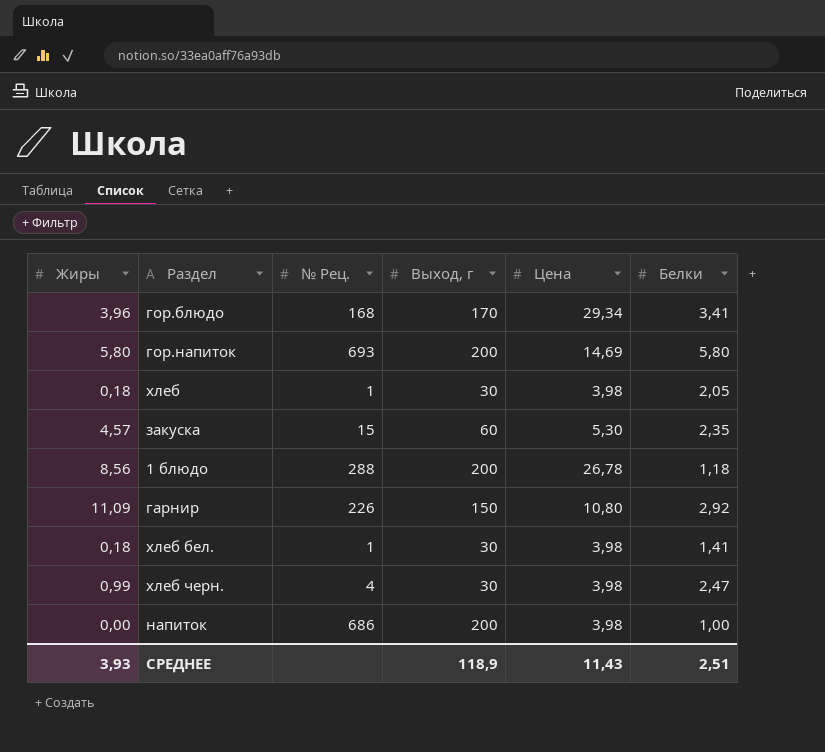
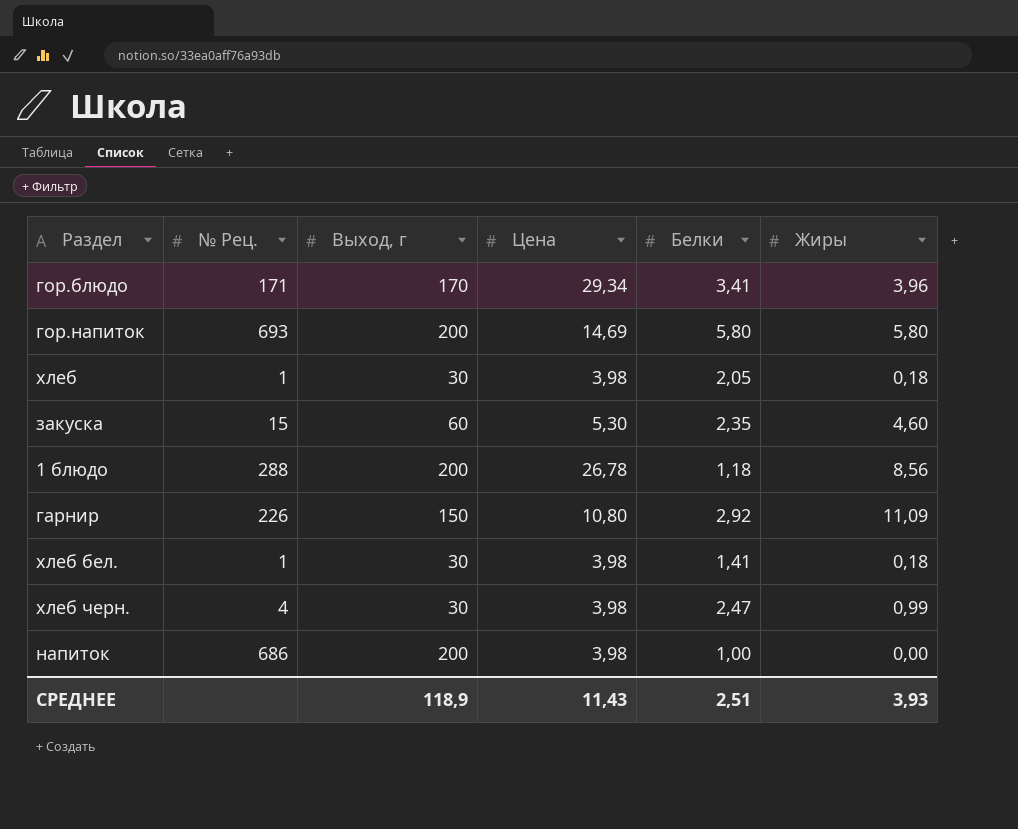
column Жиры | position: 1 -> 6
гор.блюдо | № Рец.: 168 -> 171
закуска | Жиры: 4,57 -> 4,60

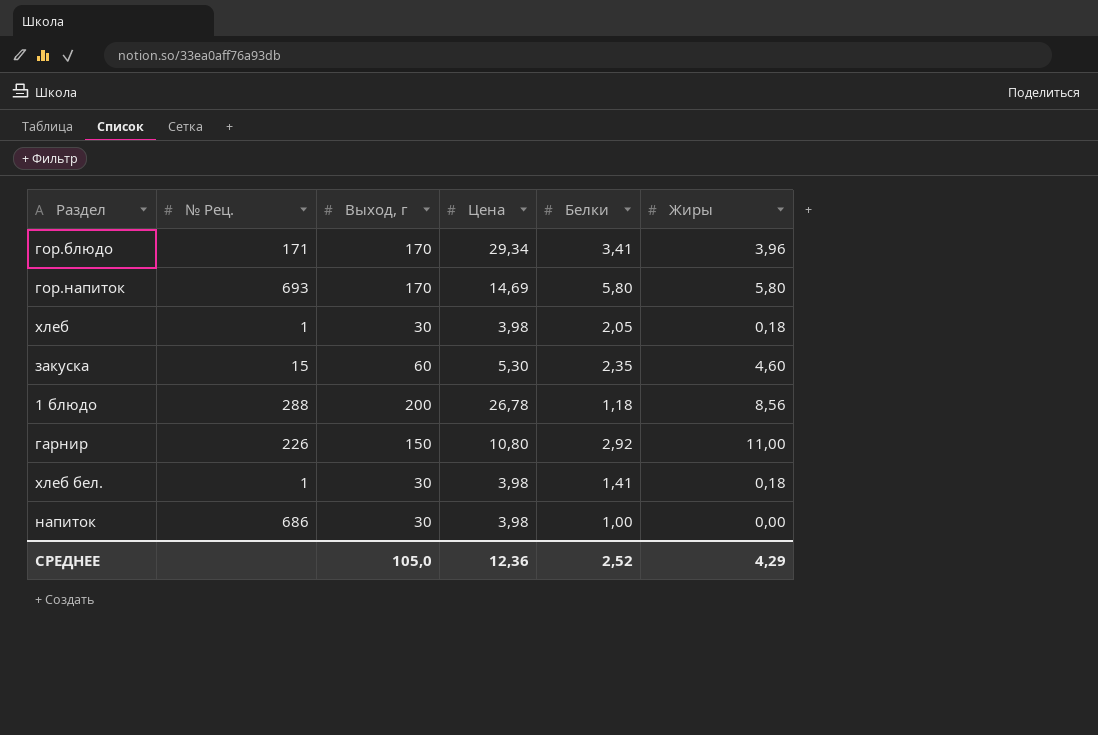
row хлеб черн.: 4 | 30 | 3,98 | 2,47 | 0,99 -> none
гор.напиток | Выход, г: 200 -> 170
гарнир | Жиры: 11,09 -> 11,00
напиток | Выход, г: 200 -> 30
СРЕДНЕЕ | Выход, г: 118,9 -> 105,0
СРЕДНЕЕ | Цена: 11,43 -> 12,36
СРЕДНЕЕ | Белки: 2,51 -> 2,52
СРЕДНЕЕ | Жиры: 3,93 -> 4,29

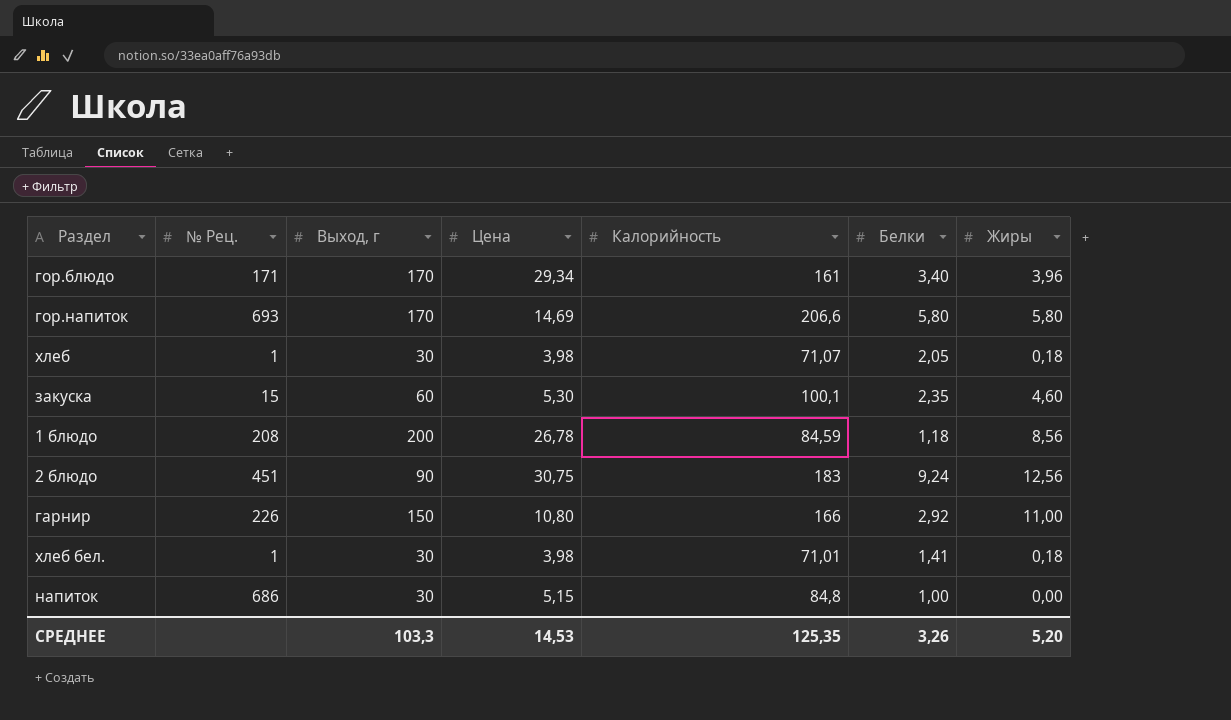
column Калорийность | position: none -> 5
гор.блюдо | Белки: 3,41 -> 3,40
1 блюдо | № Рец.: 288 -> 208
row 2 блюдо: none -> 451 | 90 | 30,75 | 183 | 9,24 | 12,56
напиток | Цена: 3,98 -> 5,15
СРЕДНЕЕ | Выход, г: 105,0 -> 103,3
СРЕДНЕЕ | Цена: 12,36 -> 14,53
СРЕДНЕЕ | Белки: 2,52 -> 3,26
СРЕДНЕЕ | Жиры: 4,29 -> 5,20

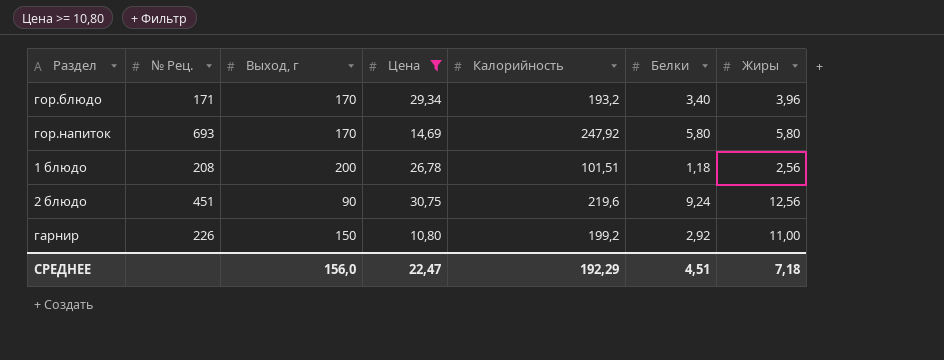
filter: none -> Цена >= 10,80
гор.блюдо | Калорийность: 161 -> 193,2
гор.напиток | Калорийность: 206,6 -> 247,92
1 блюдо | Калорийность: 84,59 -> 101,51
1 блюдо | Жиры: 8,56 -> 2,56
2 блюдо | Калорийность: 183 -> 219,6
гарнир | Калорийность: 166 -> 199,2
СРЕДНЕЕ | Выход, г: 103,3 -> 156,0
СРЕДНЕЕ | Цена: 14,53 -> 22,47
СРЕДНЕЕ | Калорийность: 125,35 -> 192,29
СРЕДНЕЕ | Белки: 3,26 -> 4,51
СРЕДНЕЕ | Жиры: 5,20 -> 7,18

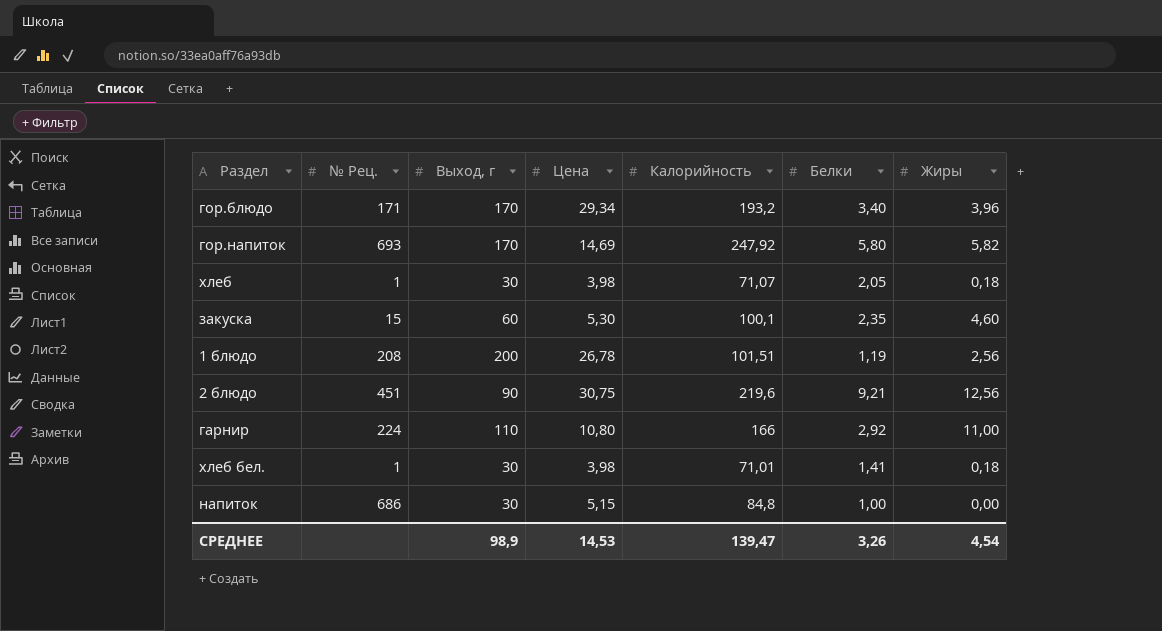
filter: Цена >= 10,80 -> none
гор.напиток | Жиры: 5,80 -> 5,82
1 блюдо | Белки: 1,18 -> 1,19
2 блюдо | Белки: 9,24 -> 9,21
гарнир | № Рец.: 226 -> 224
гарнир | Выход, г: 150 -> 110
гарнир | Калорийность: 199,2 -> 166
СРЕДНЕЕ | Выход, г: 156,0 -> 98,9
СРЕДНЕЕ | Цена: 22,47 -> 14,53
СРЕДНЕЕ | Калорийность: 192,29 -> 139,47
СРЕДНЕЕ | Белки: 4,51 -> 3,26
СРЕДНЕЕ | Жиры: 7,18 -> 4,54

